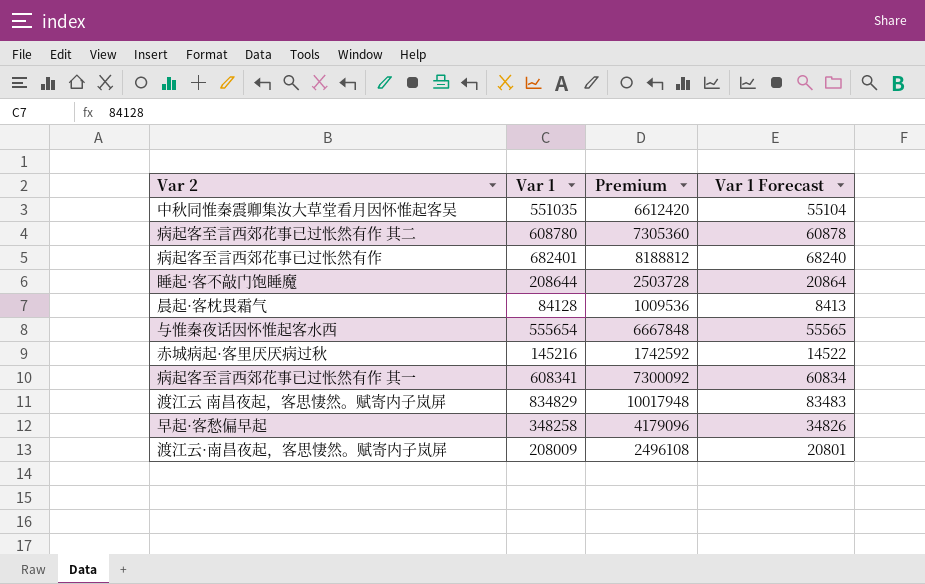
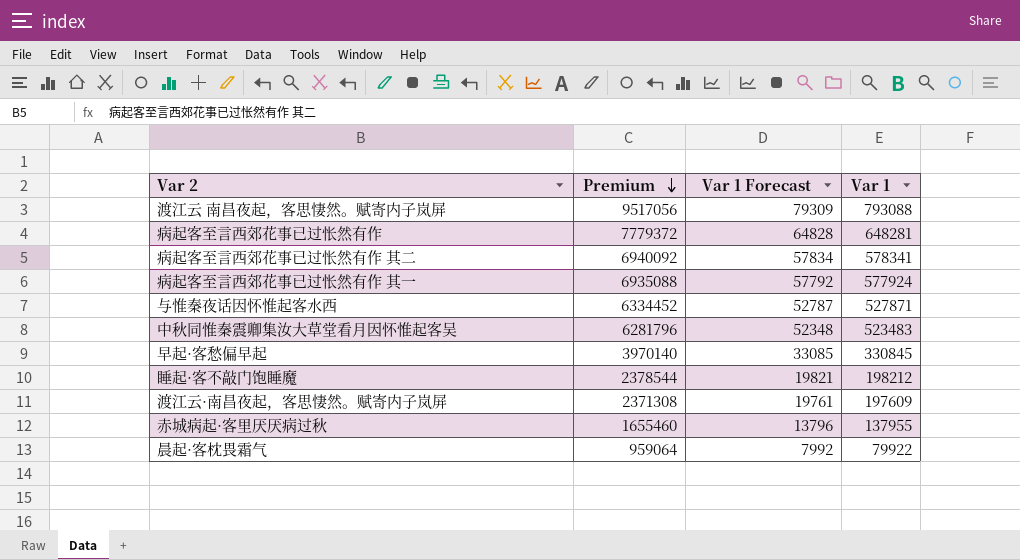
row order: none -> Premium descending
column Var 1 | position: 2 -> 4
渡江云 南昌夜起，客思悽然。赋寄内子岚屏 | Premium: 10017948 -> 9517056
渡江云 南昌夜起，客思悽然。赋寄内子岚屏 | Var 1 Forecast: 83483 -> 79309
渡江云 南昌夜起，客思悽然。赋寄内子岚屏 | Var 1: 834829 -> 793088
病起客至言西郊花事已过怅然有作 | Premium: 8188812 -> 7779372
病起客至言西郊花事已过怅然有作 | Var 1 Forecast: 68240 -> 64828
病起客至言西郊花事已过怅然有作 | Var 1: 682401 -> 648281
病起客至言西郊花事已过怅然有作 其二 | Premium: 7305360 -> 6940092
病起客至言西郊花事已过怅然有作 其二 | Var 1 Forecast: 60878 -> 57834
病起客至言西郊花事已过怅然有作 其二 | Var 1: 608780 -> 578341
病起客至言西郊花事已过怅然有作 其一 | Premium: 7300092 -> 6935088
病起客至言西郊花事已过怅然有作 其一 | Var 1 Forecast: 60834 -> 57792
病起客至言西郊花事已过怅然有作 其一 | Var 1: 608341 -> 577924
与惟秦夜话因怀惟起客水西 | Premium: 6667848 -> 6334452
与惟秦夜话因怀惟起客水西 | Var 1 Forecast: 55565 -> 52787
与惟秦夜话因怀惟起客水西 | Var 1: 555654 -> 527871
中秋同惟秦震卿集汝大草堂看月因怀惟起客吴 | Premium: 6612420 -> 6281796
中秋同惟秦震卿集汝大草堂看月因怀惟起客吴 | Var 1 Forecast: 55104 -> 52348
中秋同惟秦震卿集汝大草堂看月因怀惟起客吴 | Var 1: 551035 -> 523483
早起·客愁偏早起 | Premium: 4179096 -> 3970140
早起·客愁偏早起 | Var 1 Forecast: 34826 -> 33085
早起·客愁偏早起 | Var 1: 348258 -> 330845
睡起·客不敲门饱睡魔 | Premium: 2503728 -> 2378544
睡起·客不敲门饱睡魔 | Var 1 Forecast: 20864 -> 19821
睡起·客不敲门饱睡魔 | Var 1: 208644 -> 198212
渡江云·南昌夜起，客思悽然。赋寄内子岚屏 | Premium: 2496108 -> 2371308
渡江云·南昌夜起，客思悽然。赋寄内子岚屏 | Var 1 Forecast: 20801 -> 19761
渡江云·南昌夜起，客思悽然。赋寄内子岚屏 | Var 1: 208009 -> 197609
赤城病起·客里厌厌病过秋 | Premium: 1742592 -> 1655460
赤城病起·客里厌厌病过秋 | Var 1 Forecast: 14522 -> 13796
赤城病起·客里厌厌病过秋 | Var 1: 145216 -> 137955
晨起·客枕畏霜气 | Premium: 1009536 -> 959064
晨起·客枕畏霜气 | Var 1 Forecast: 8413 -> 7992
晨起·客枕畏霜气 | Var 1: 84128 -> 79922

